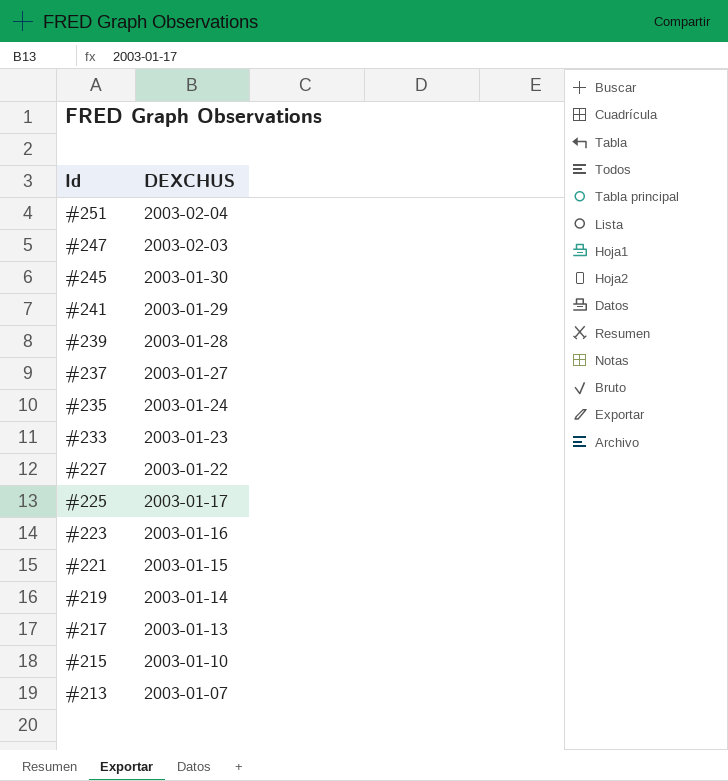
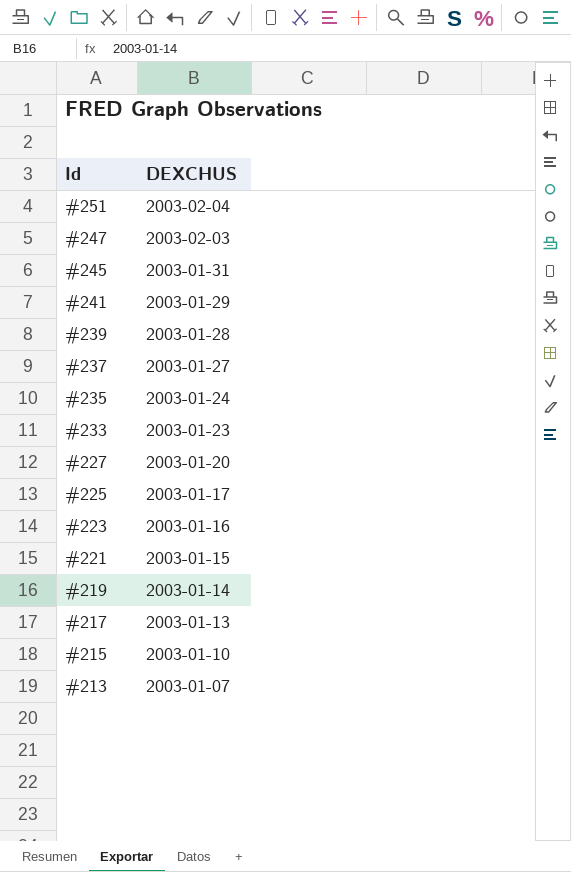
#245 | DEXCHUS: 2003-01-30 -> 2003-01-31
#227 | DEXCHUS: 2003-01-22 -> 2003-01-20

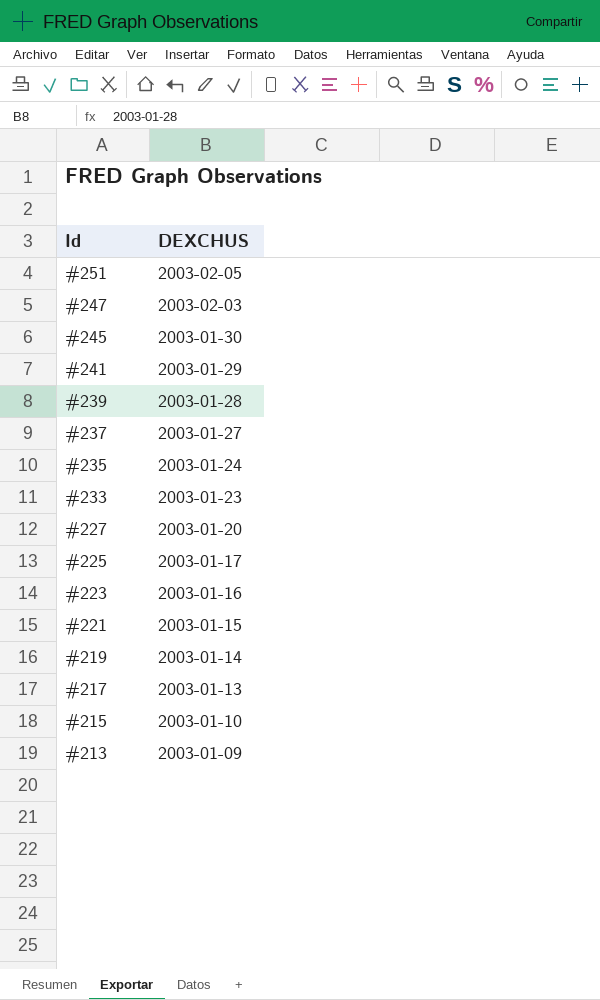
#251 | DEXCHUS: 2003-02-04 -> 2003-02-05
#245 | DEXCHUS: 2003-01-31 -> 2003-01-30
#213 | DEXCHUS: 2003-01-07 -> 2003-01-09

